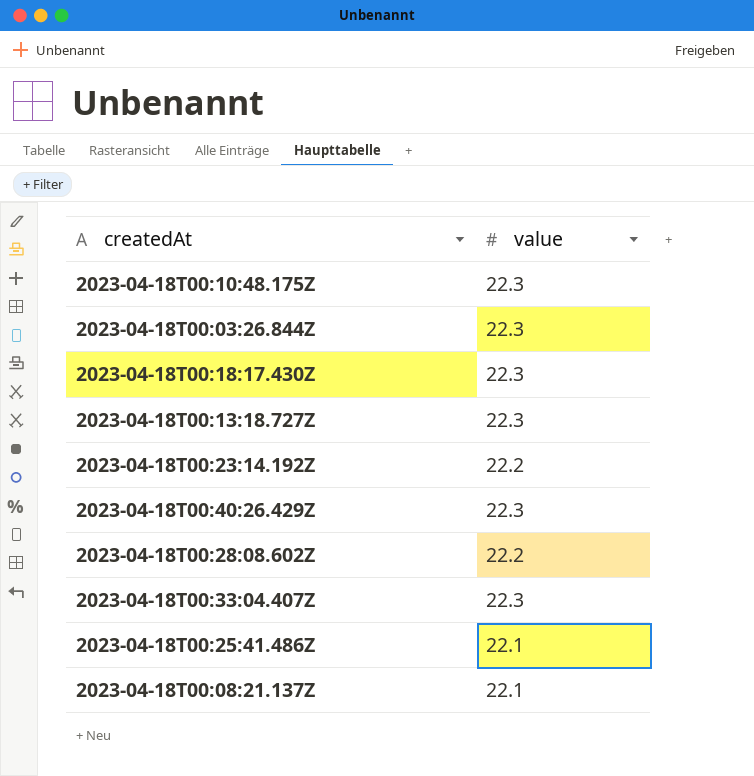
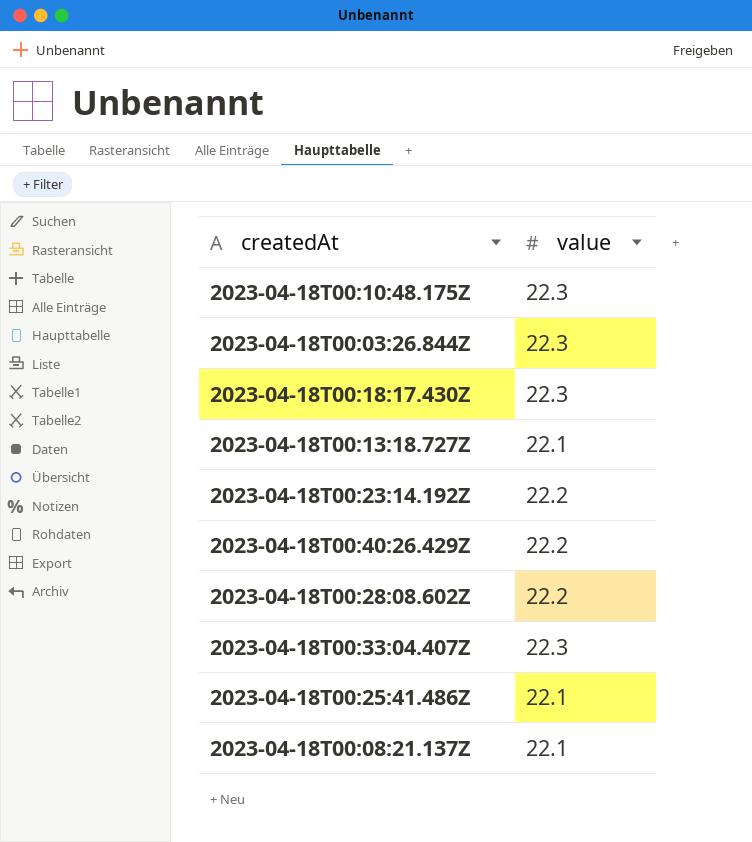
2023-04-18T00:13:18.727Z | value: 22.3 -> 22.1
2023-04-18T00:40:26.429Z | value: 22.3 -> 22.2

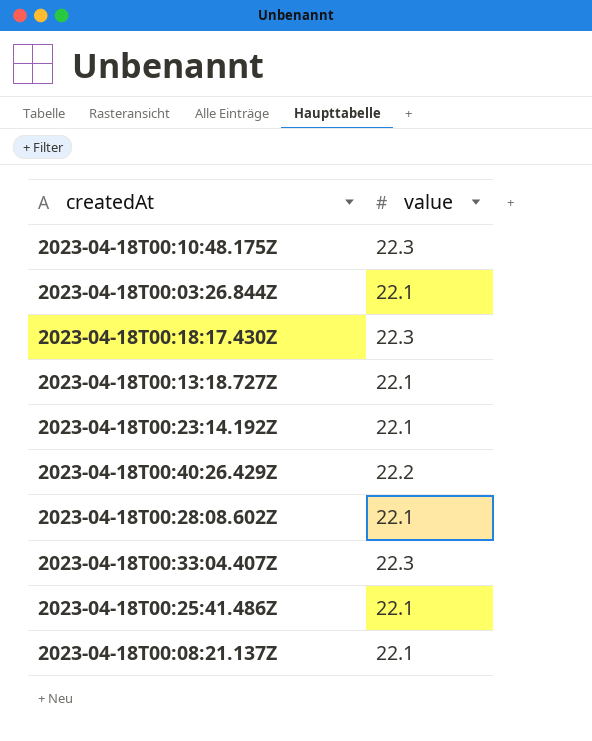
2023-04-18T00:03:26.844Z | value: 22.3 -> 22.1
2023-04-18T00:23:14.192Z | value: 22.2 -> 22.1
2023-04-18T00:28:08.602Z | value: 22.2 -> 22.1

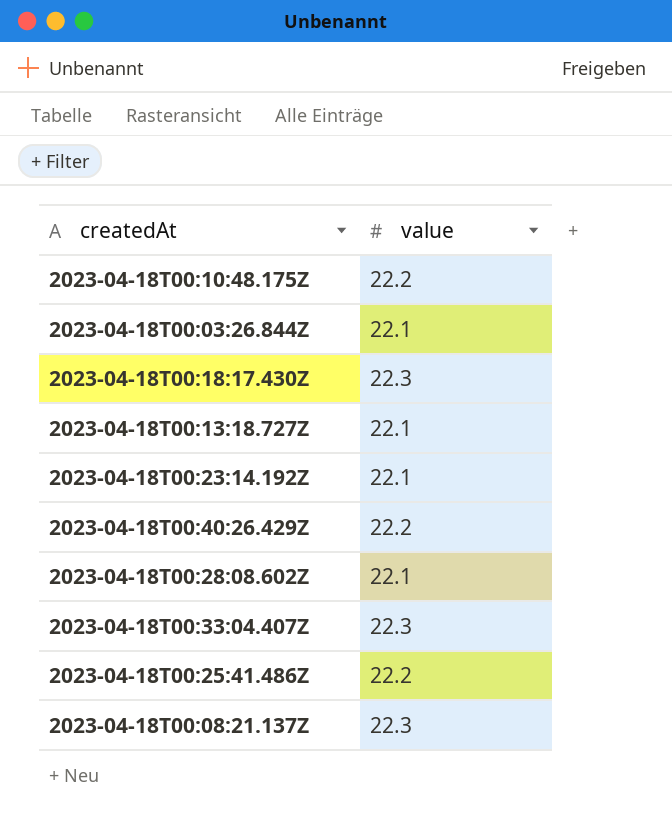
2023-04-18T00:10:48.175Z | value: 22.3 -> 22.2
2023-04-18T00:25:41.486Z | value: 22.1 -> 22.2
2023-04-18T00:08:21.137Z | value: 22.1 -> 22.3

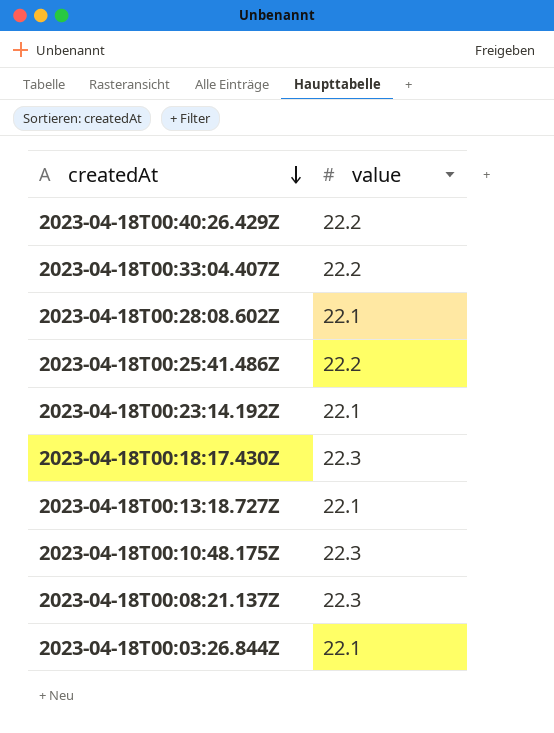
row order: none -> createdAt descending
2023-04-18T00:33:04.407Z | value: 22.3 -> 22.2
2023-04-18T00:10:48.175Z | value: 22.2 -> 22.3

